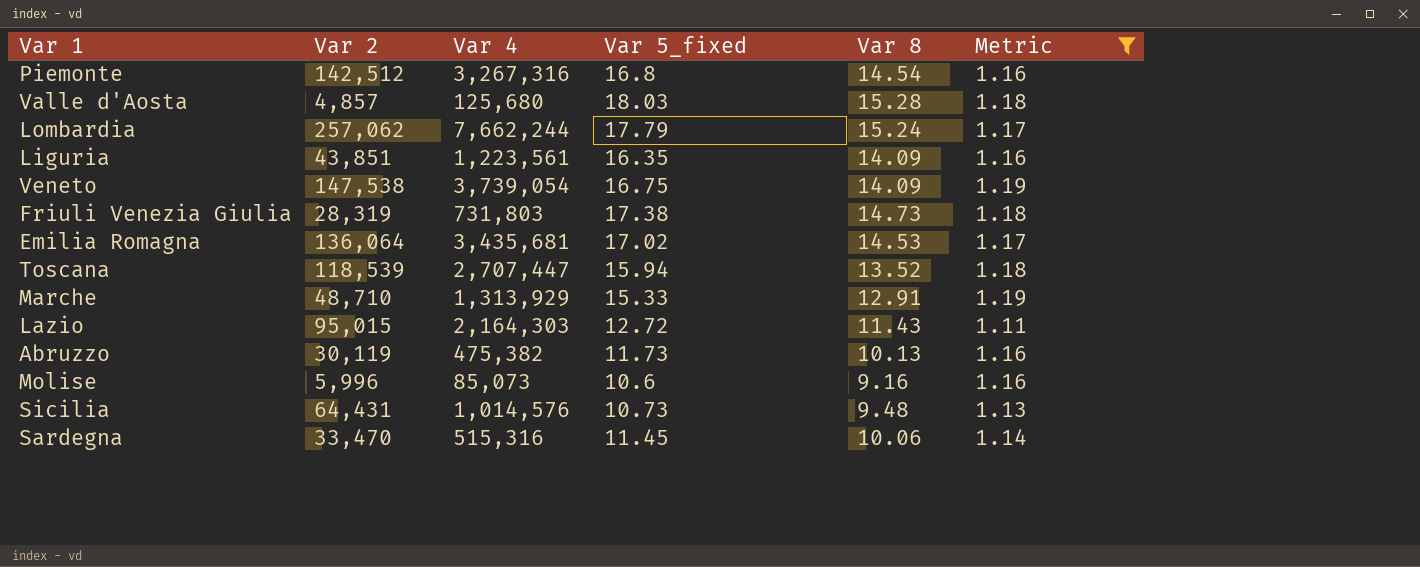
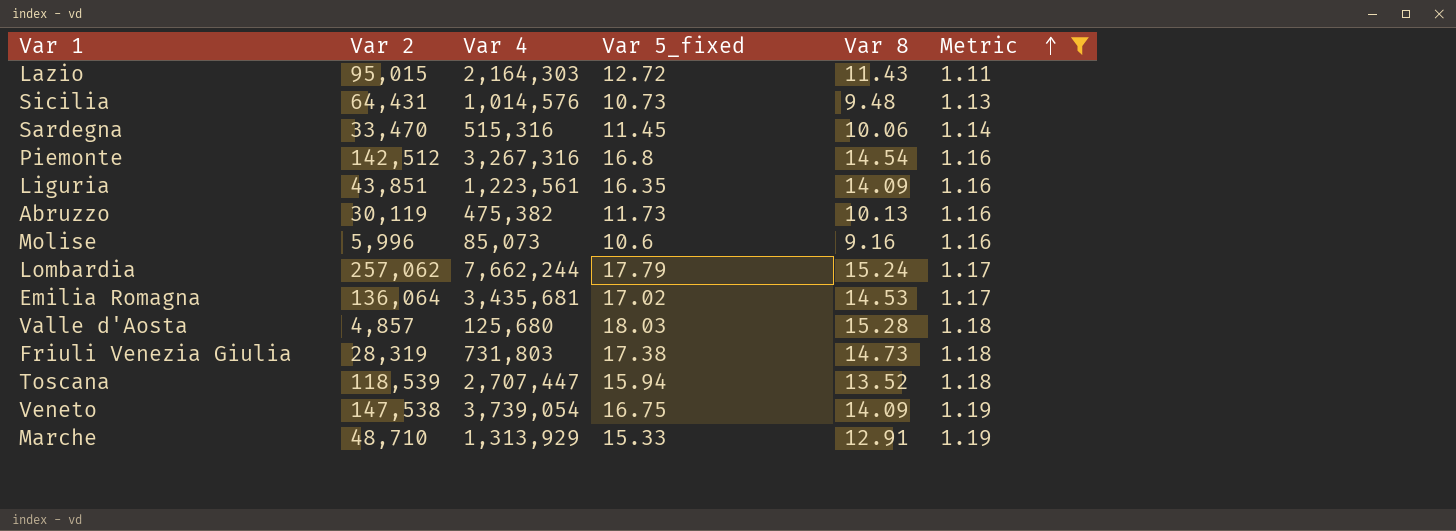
row order: none -> Metric ascending

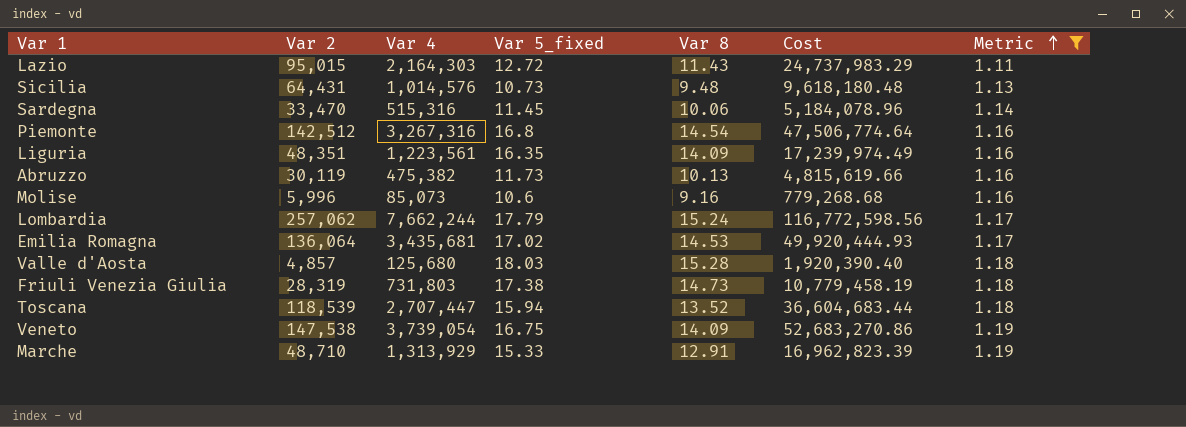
column Cost | formula: none -> [Var 4] * [Var 8]
Liguria | Var 2: 43,851 -> 48,351

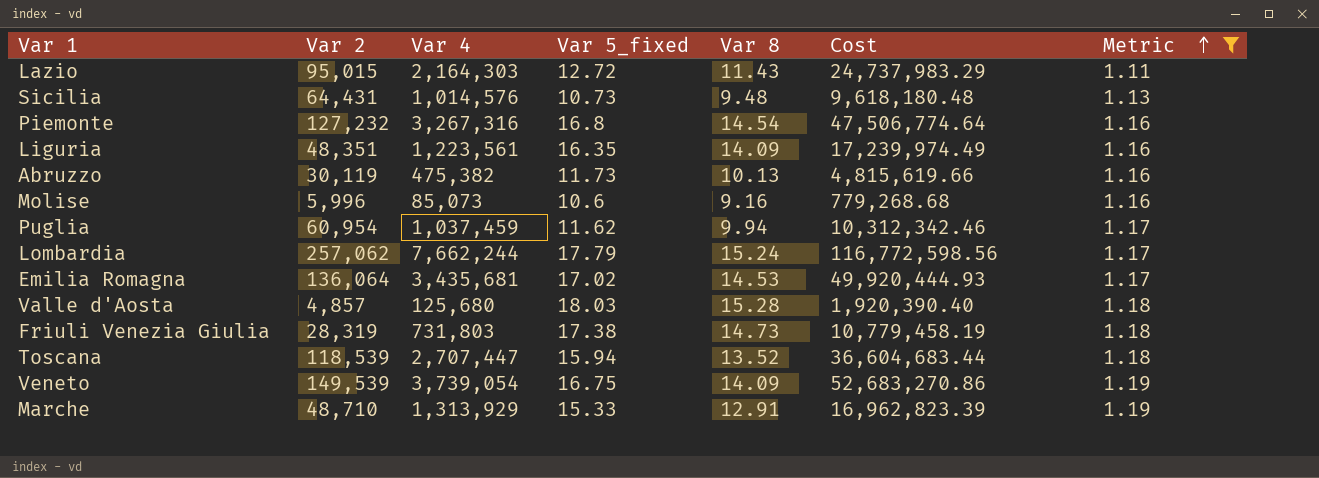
row Sardegna: 33,470 | 515,316 | 11.45 | 10.06 | 5,184,078.96 | 1.14 -> none
Piemonte | Var 2: 142,512 -> 127,232
row Puglia: none -> 60,954 | 1,037,459 | 11.62 | 9.94 | 10,312,342.46 | 1.17
Veneto | Var 2: 147,538 -> 149,539

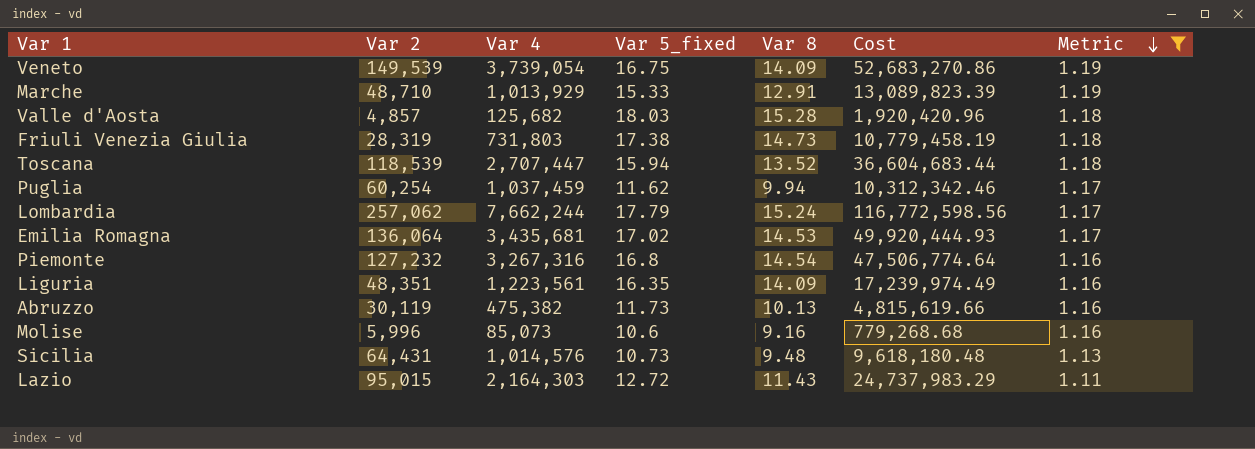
row order: Metric ascending -> Metric descending
Marche | Var 4: 1,313,929 -> 1,013,929
Marche | Cost: 16,962,823.39 -> 13,089,823.39
Valle d'Aosta | Var 4: 125,680 -> 125,682
Valle d'Aosta | Cost: 1,920,390.40 -> 1,920,420.96
Puglia | Var 2: 60,954 -> 60,254

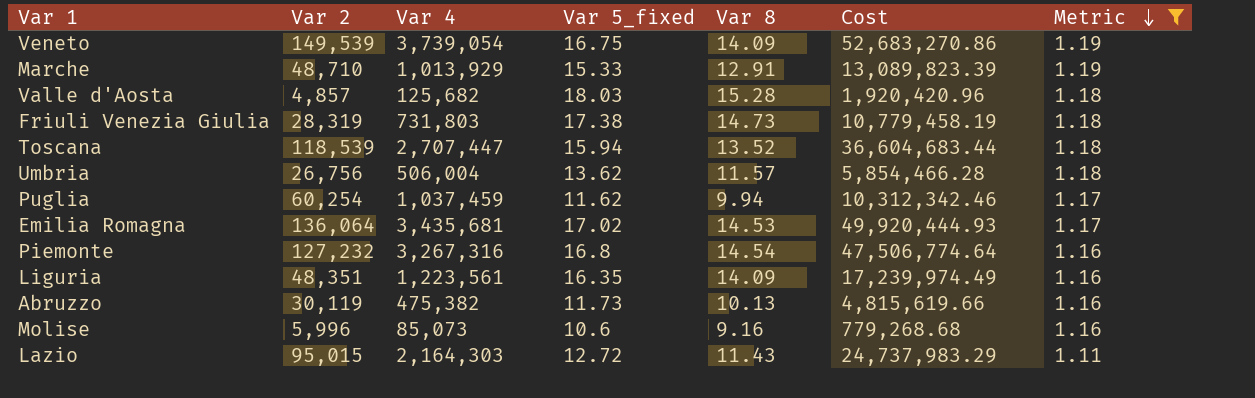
row Lombardia: 257,062 | 7,662,244 | 17.79 | 15.24 | 116,772,598.56 | 1.17 -> none
row Sicilia: 64,431 | 1,014,576 | 10.73 | 9.48 | 9,618,180.48 | 1.13 -> none
row Umbria: none -> 26,756 | 506,004 | 13.62 | 11.57 | 5,854,466.28 | 1.18

